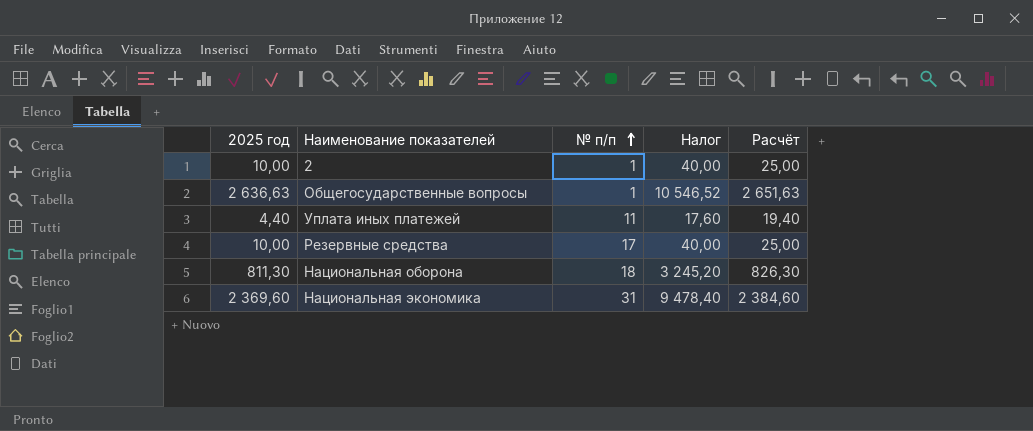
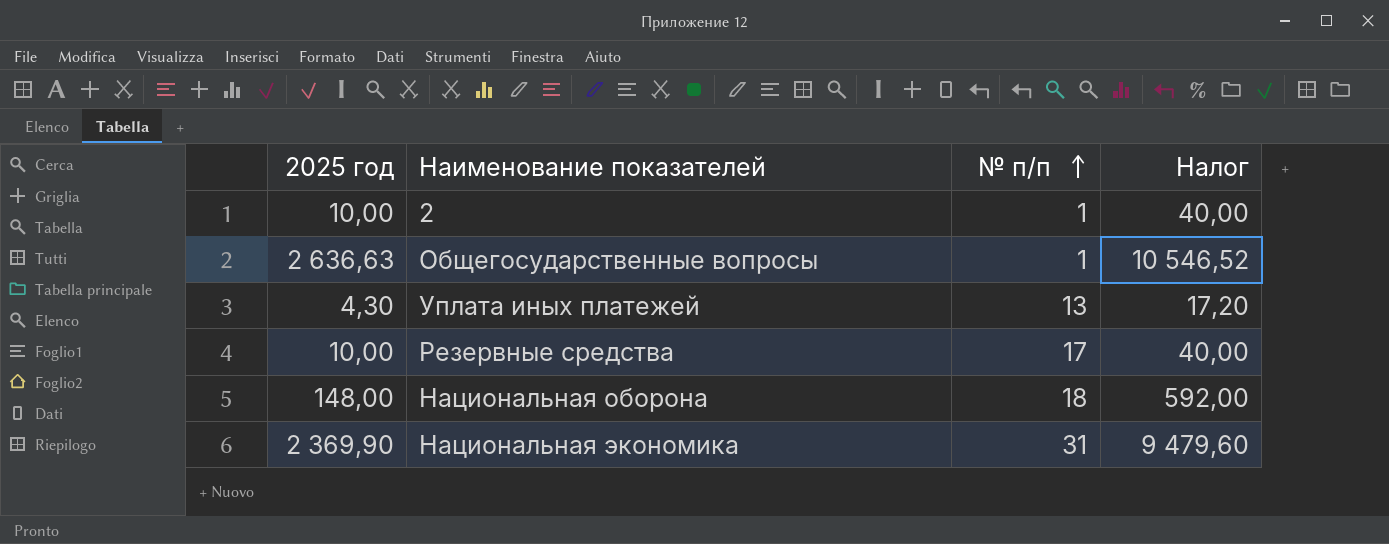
column Расчёт | formula: [2025 год] + 15 -> none
Уплата иных платежей | 2025 год: 4,40 -> 4,30
Уплата иных платежей | № п/п: 11 -> 13
Уплата иных платежей | Налог: 17,60 -> 17,20
Национальная оборона | 2025 год: 811,30 -> 148,00
Национальная оборона | Налог: 3 245,20 -> 592,00
Национальная экономика | 2025 год: 2 369,60 -> 2 369,90
Национальная экономика | Налог: 9 478,40 -> 9 479,60

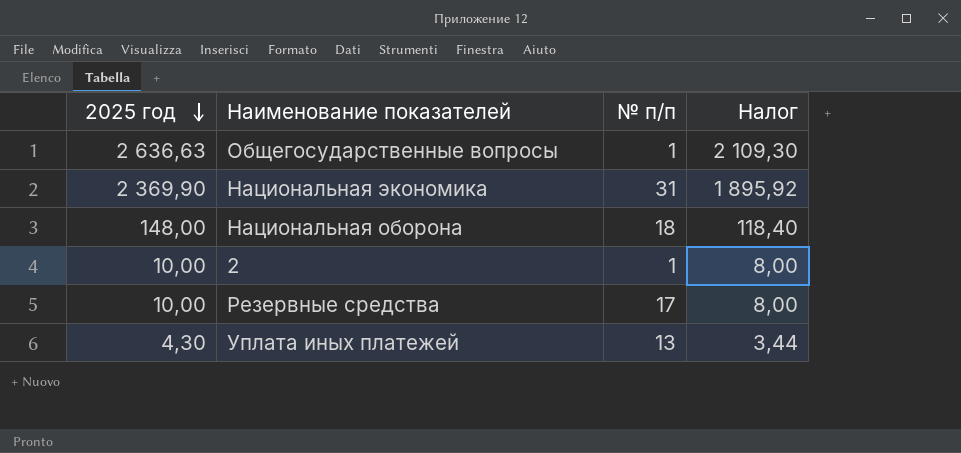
row order: № п/п ascending -> 2025 год descending
column Налог | formula: [2025 год] * 4 -> [2025 год] * 0,8

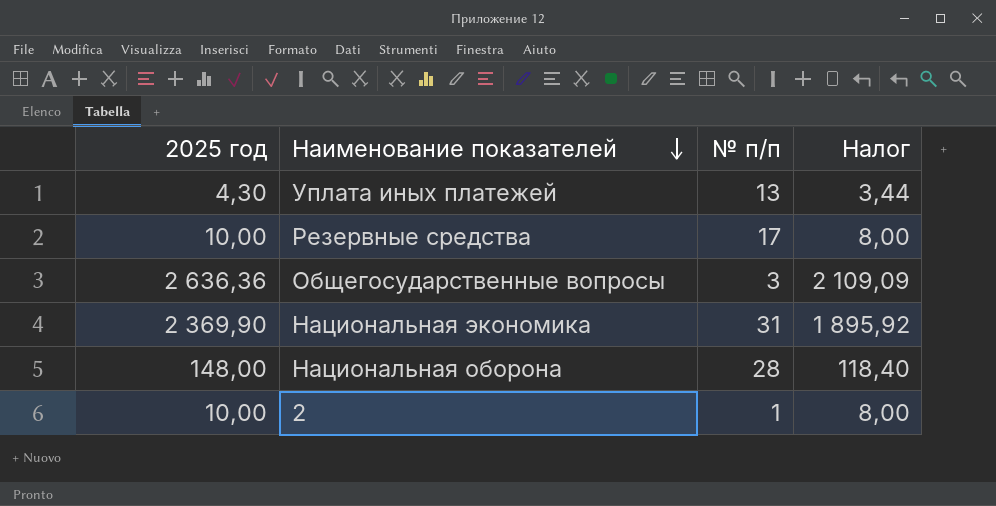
row order: 2025 год descending -> Наименование показателей descending
Общегосударственные вопросы | 2025 год: 2 636,63 -> 2 636,36
Общегосударственные вопросы | № п/п: 1 -> 3
Общегосударственные вопросы | Налог: 2 109,30 -> 2 109,09
Национальная оборона | № п/п: 18 -> 28

